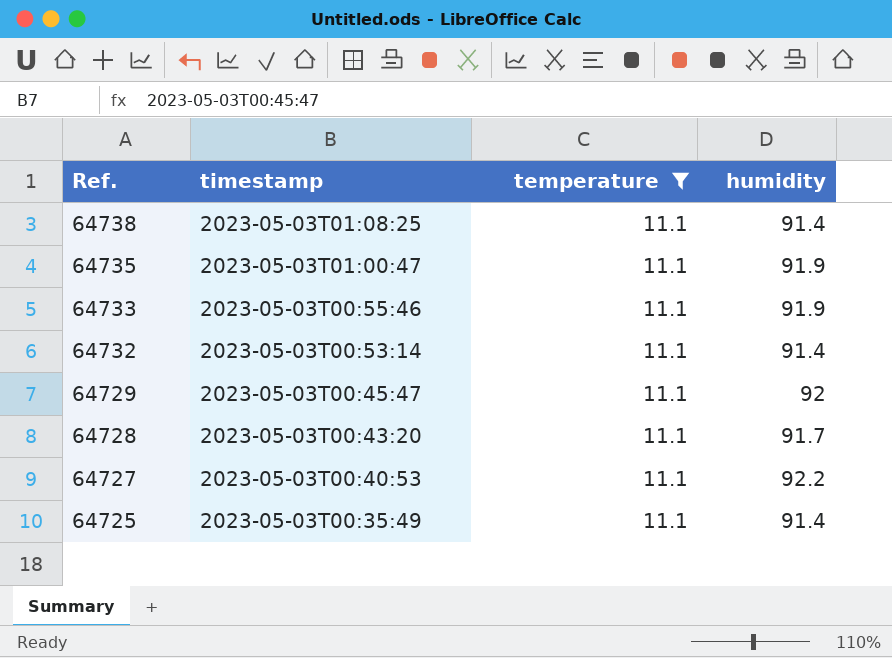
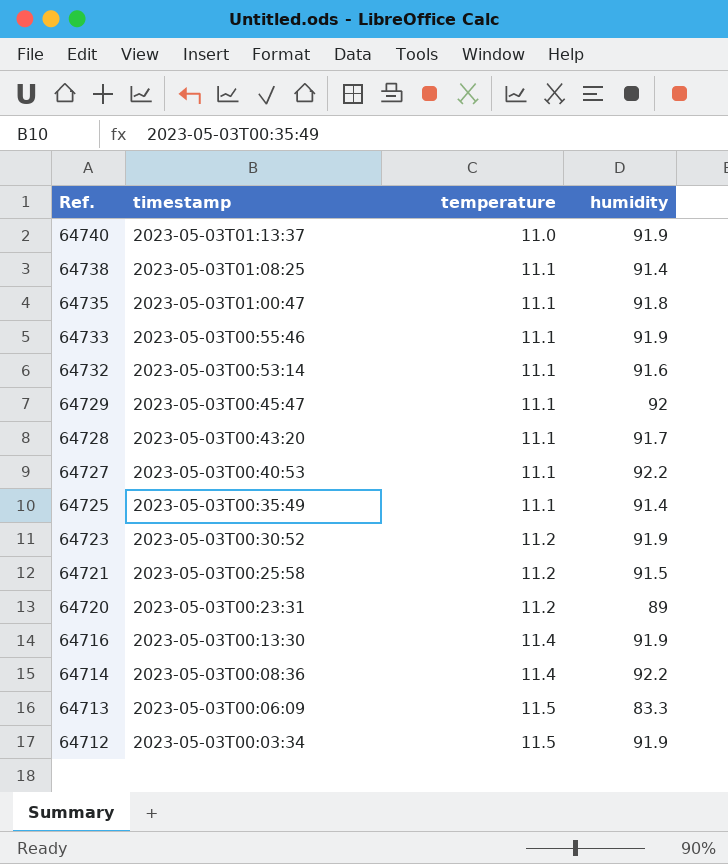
filter: temperature = 11.1 -> none
64735 | humidity: 91.9 -> 91.8
64732 | humidity: 91.4 -> 91.6

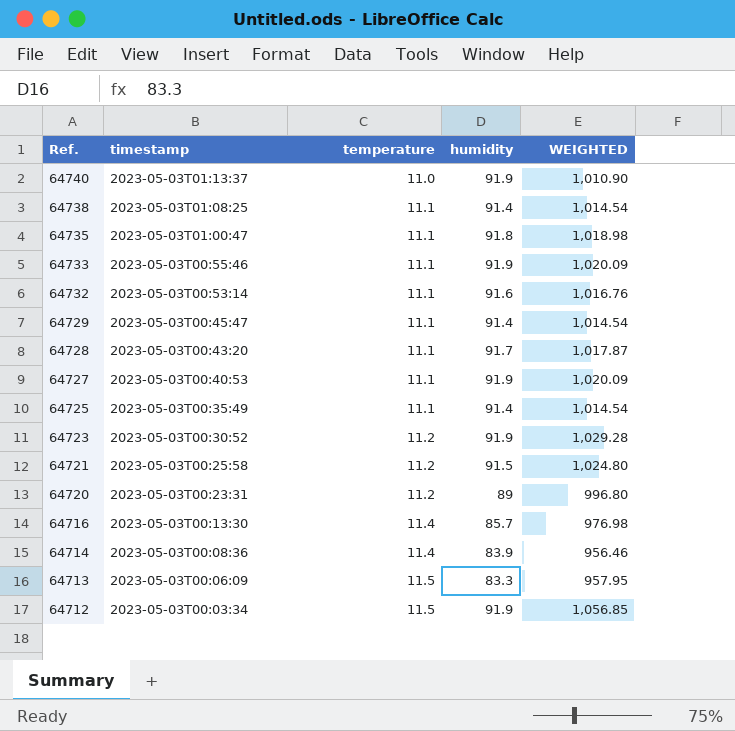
column WEIGHTED | formula: none -> [temperature] * [humidity]
64729 | humidity: 92 -> 91.4
64727 | humidity: 92.2 -> 91.9
64716 | humidity: 91.9 -> 85.7
64714 | humidity: 92.2 -> 83.9

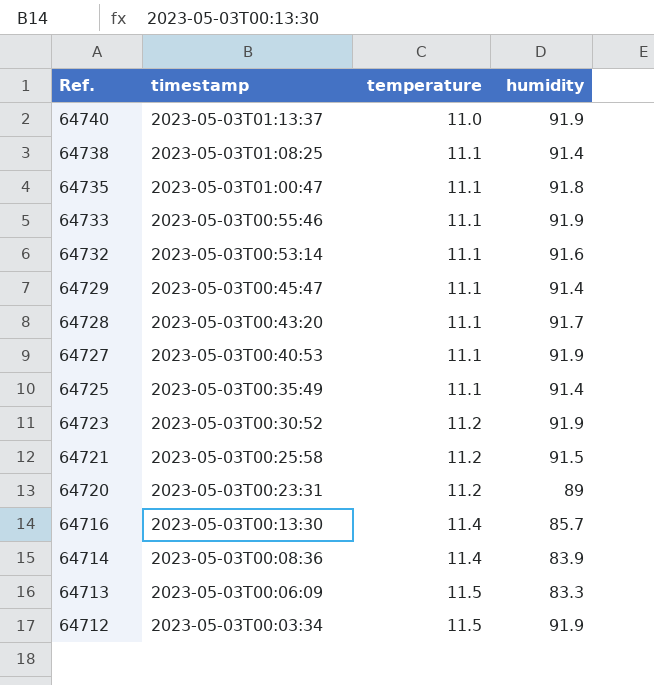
column WEIGHTED | formula: [temperature] * [humidity] -> none

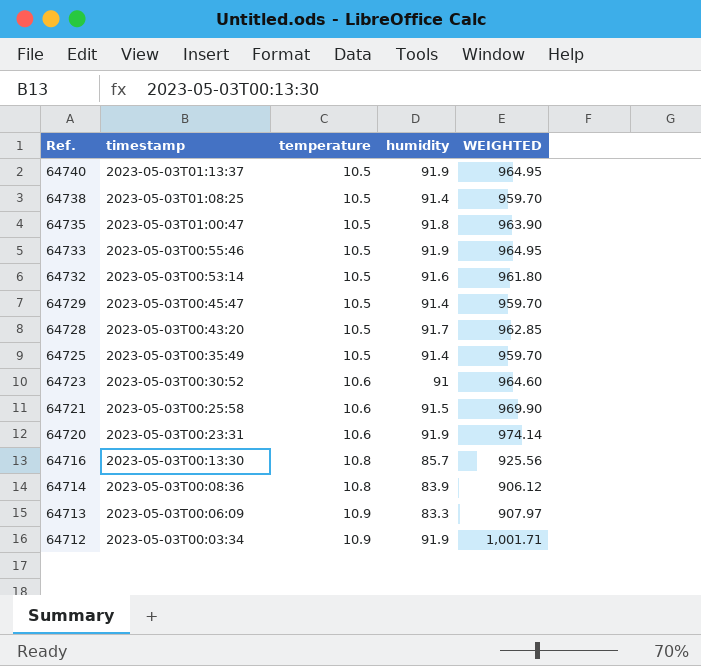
column WEIGHTED | formula: none -> [temperature] * [humidity]
row 64727: 2023-05-03T00:40:53 | 11.1 | 91.9 -> none
64740 | temperature: 11.0 -> 10.5
64738 | temperature: 11.1 -> 10.5
64735 | temperature: 11.1 -> 10.5
64733 | temperature: 11.1 -> 10.5
64732 | temperature: 11.1 -> 10.5
64729 | temperature: 11.1 -> 10.5
64728 | temperature: 11.1 -> 10.5
64725 | temperature: 11.1 -> 10.5
64723 | temperature: 11.2 -> 10.6
64723 | humidity: 91.9 -> 91
64721 | temperature: 11.2 -> 10.6
64720 | temperature: 11.2 -> 10.6
64720 | humidity: 89 -> 91.9
64716 | temperature: 11.4 -> 10.8
64714 | temperature: 11.4 -> 10.8
64713 | temperature: 11.5 -> 10.9
64712 | temperature: 11.5 -> 10.9

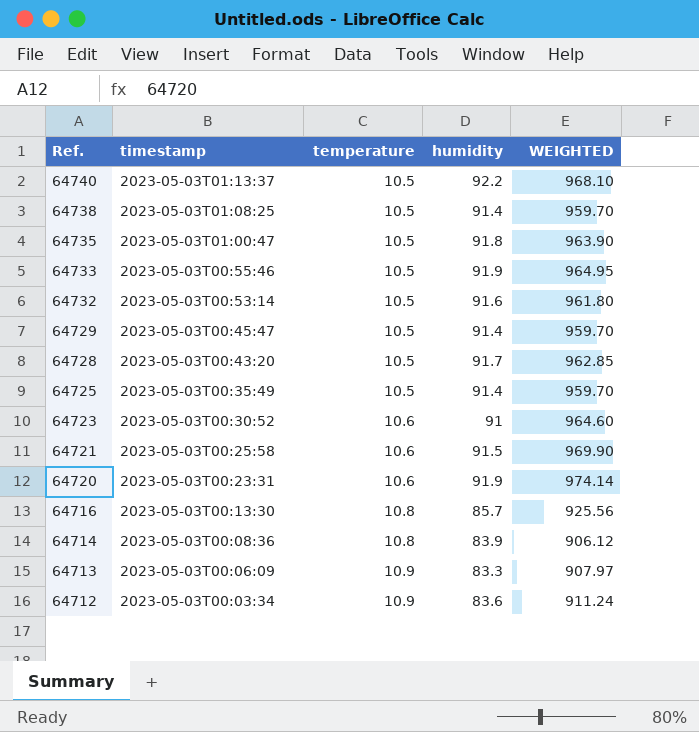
64740 | humidity: 91.9 -> 92.2
64740 | WEIGHTED: 964.95 -> 968.10
64712 | humidity: 91.9 -> 83.6
64712 | WEIGHTED: 1,001.71 -> 911.24

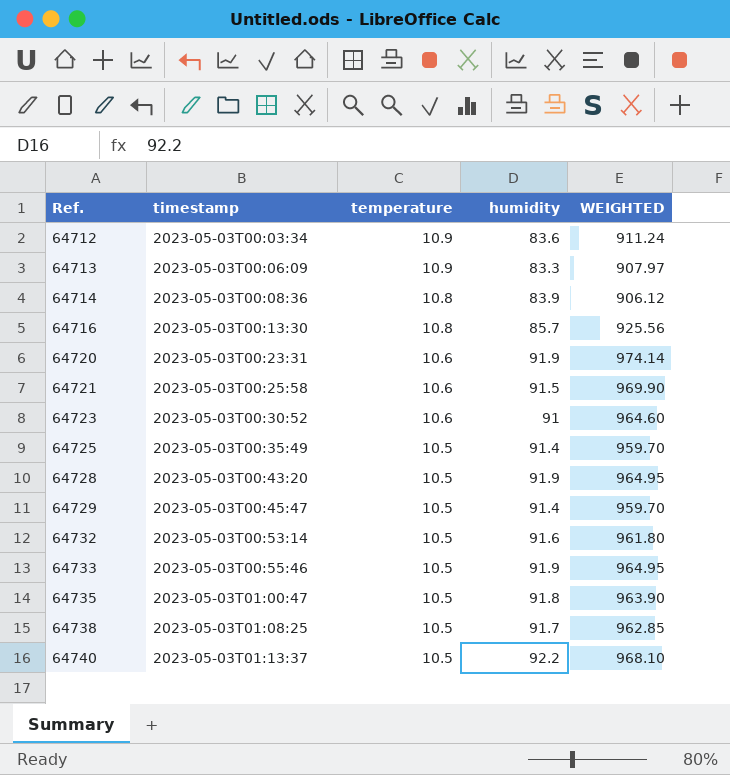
row order: Ref. descending -> Ref. ascending
64728 | humidity: 91.7 -> 91.9
64728 | WEIGHTED: 962.85 -> 964.95
64738 | humidity: 91.4 -> 91.7
64738 | WEIGHTED: 959.70 -> 962.85

